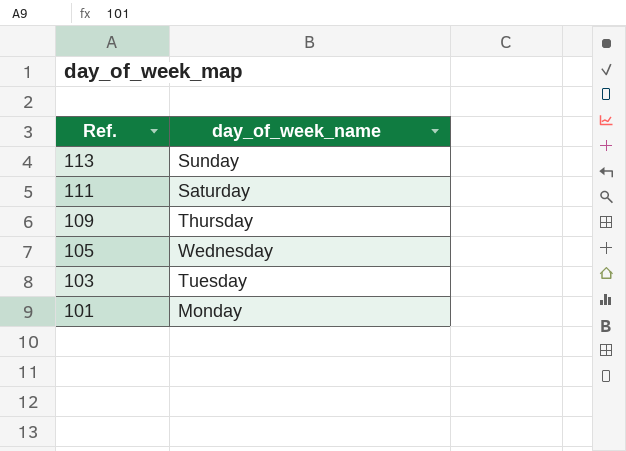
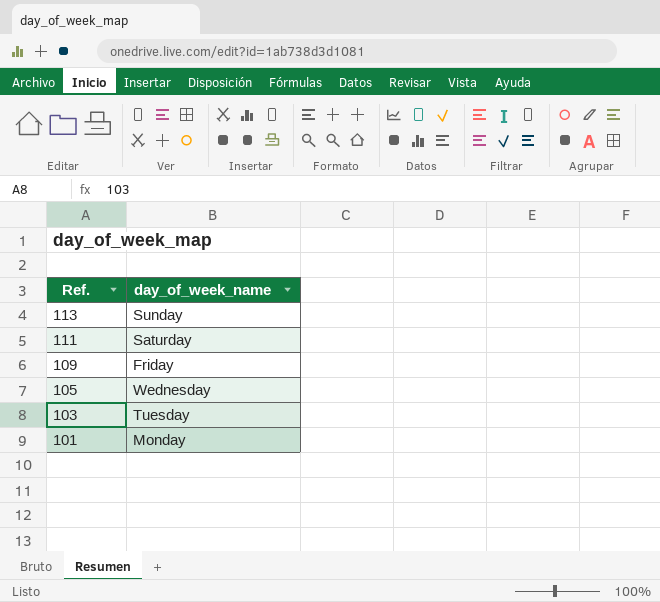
109 | day_of_week_name: Thursday -> Friday

